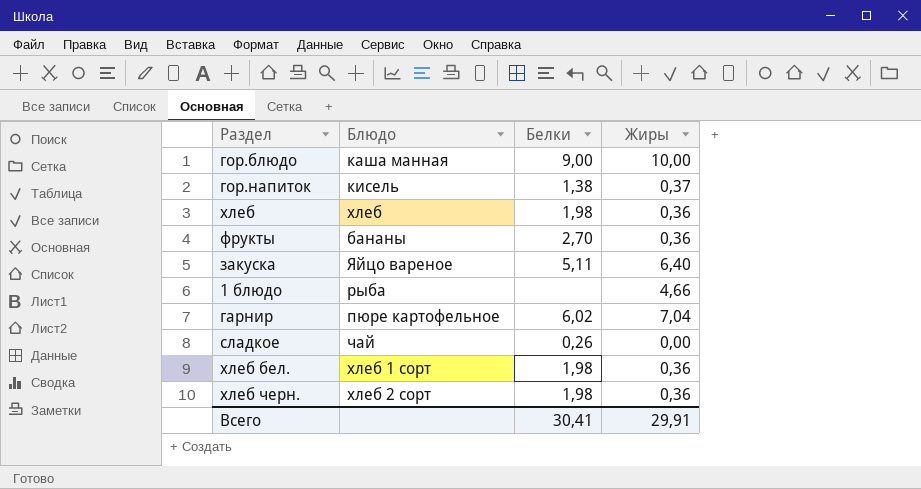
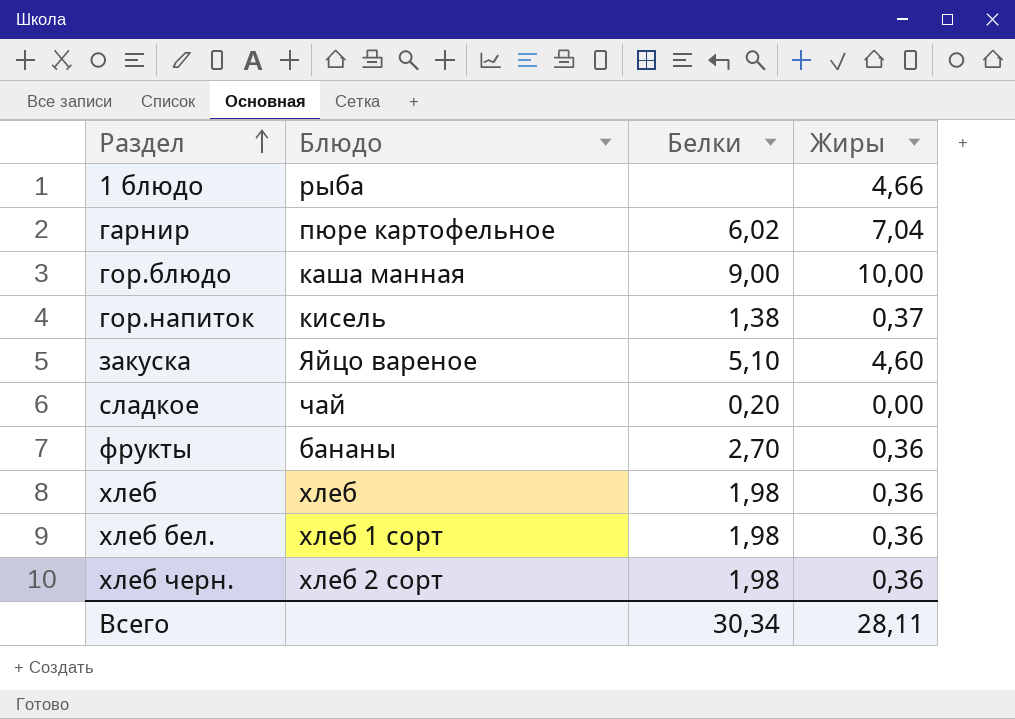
row order: none -> Раздел ascending
закуска | Белки: 5,11 -> 5,10
закуска | Жиры: 6,40 -> 4,60
сладкое | Белки: 0,26 -> 0,20
Всего | Белки: 30,41 -> 30,34
Всего | Жиры: 29,91 -> 28,11

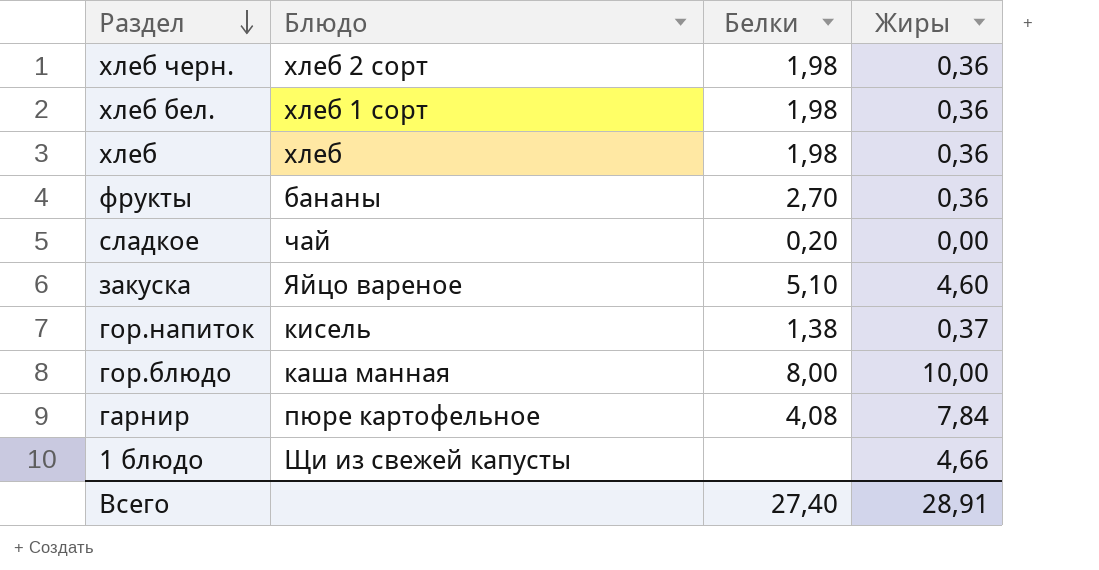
row order: Раздел ascending -> Раздел descending
гор.блюдо | Белки: 9,00 -> 8,00
гарнир | Белки: 6,02 -> 4,08
гарнир | Жиры: 7,04 -> 7,84
1 блюдо | Блюдо: рыба -> Щи из свежей капусты
Всего | Белки: 30,34 -> 27,40
Всего | Жиры: 28,11 -> 28,91

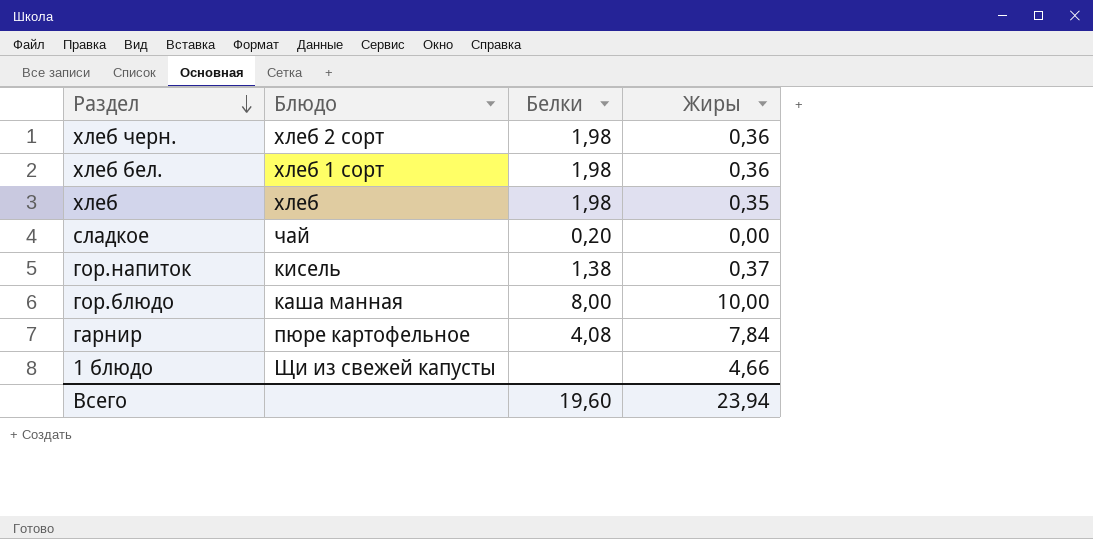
row фрукты: бананы | 2,70 | 0,36 -> none
row закуска: Яйцо вареное | 5,10 | 4,60 -> none
хлеб | Жиры: 0,36 -> 0,35
Всего | Белки: 27,40 -> 19,60
Всего | Жиры: 28,91 -> 23,94

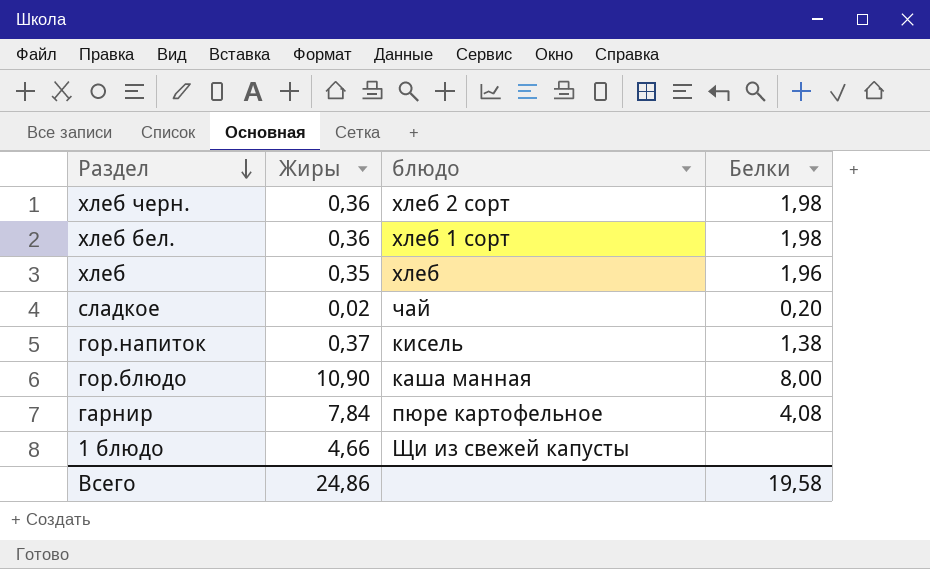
column Жиры | position: 4 -> 2
column name: Блюдо -> блюдо
хлеб | Белки: 1,98 -> 1,96
сладкое | Жиры: 0,00 -> 0,02
гор.блюдо | Жиры: 10,00 -> 10,90
Всего | Жиры: 23,94 -> 24,86
Всего | Белки: 19,60 -> 19,58

